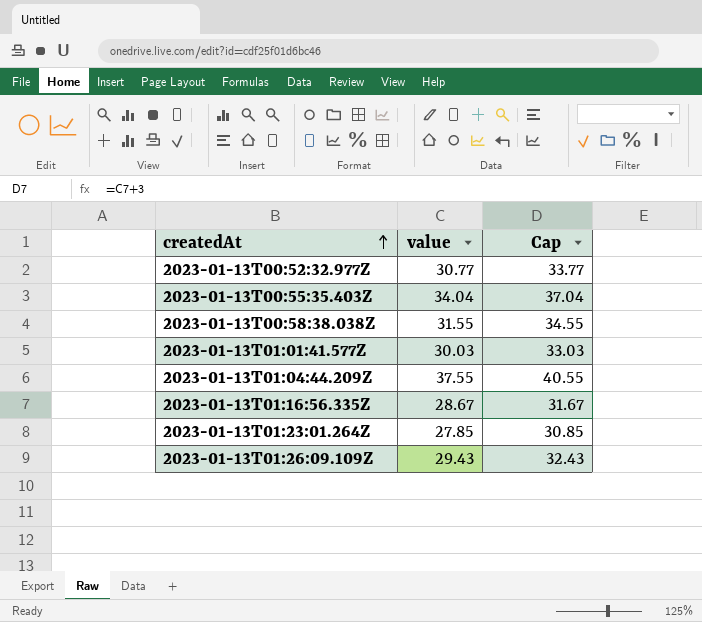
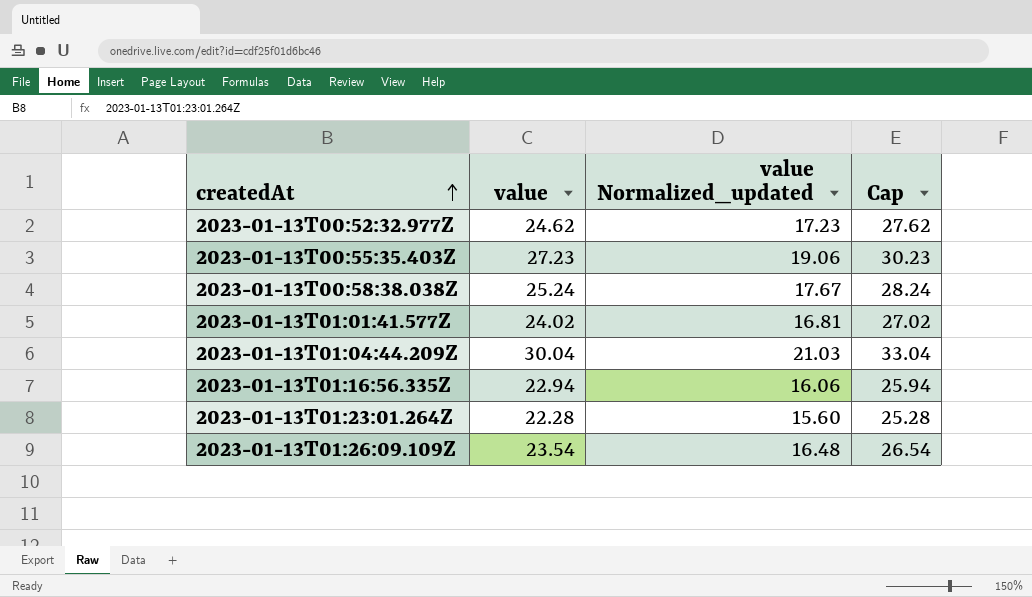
column value Normalized_updated | formula: none -> [value] * 0.7
2023-01-13T00:52:32.977Z | value: 30.77 -> 24.62
2023-01-13T00:52:32.977Z | Cap: 33.77 -> 27.62
2023-01-13T00:55:35.403Z | value: 34.04 -> 27.23
2023-01-13T00:55:35.403Z | Cap: 37.04 -> 30.23
2023-01-13T00:58:38.038Z | value: 31.55 -> 25.24
2023-01-13T00:58:38.038Z | Cap: 34.55 -> 28.24
2023-01-13T01:01:41.577Z | value: 30.03 -> 24.02
2023-01-13T01:01:41.577Z | Cap: 33.03 -> 27.02
2023-01-13T01:04:44.209Z | value: 37.55 -> 30.04
2023-01-13T01:04:44.209Z | Cap: 40.55 -> 33.04
2023-01-13T01:16:56.335Z | value: 28.67 -> 22.94
2023-01-13T01:16:56.335Z | Cap: 31.67 -> 25.94
2023-01-13T01:23:01.264Z | value: 27.85 -> 22.28
2023-01-13T01:23:01.264Z | Cap: 30.85 -> 25.28
2023-01-13T01:26:09.109Z | value: 29.43 -> 23.54
2023-01-13T01:26:09.109Z | Cap: 32.43 -> 26.54

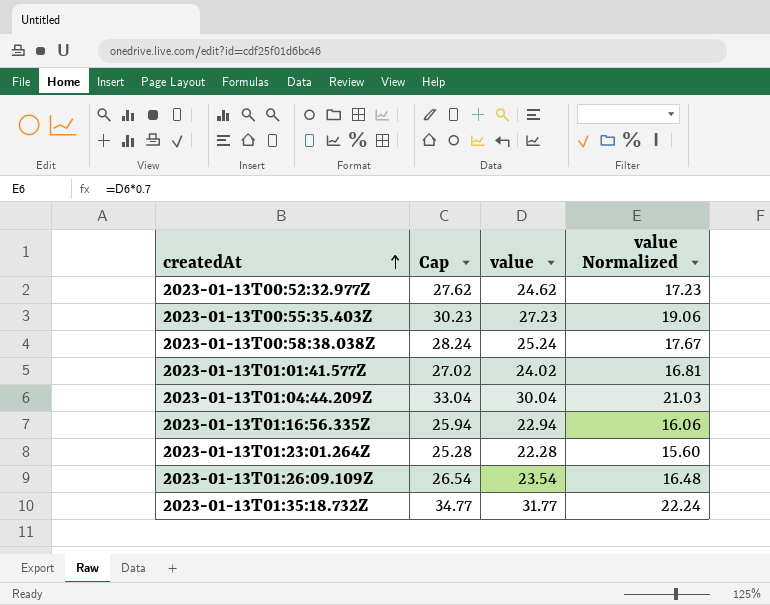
column Cap | position: 4 -> 2
column name: value Normalized_updated -> value Normalized
row 2023-01-13T01:35:18.732Z: none -> 34.77 | 31.77 | 22.24

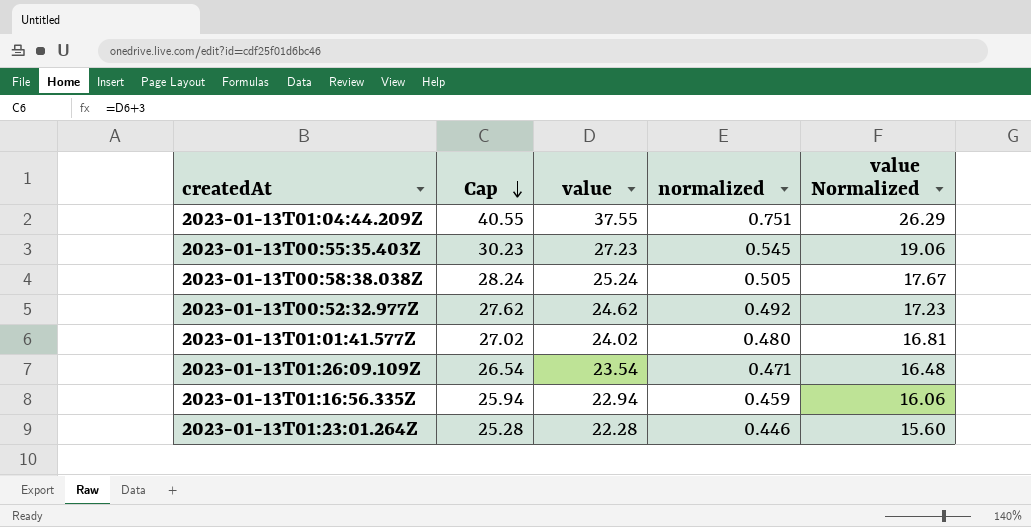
row order: createdAt ascending -> Cap descending
column normalized | formula: none -> [value] * 0.02
row 2023-01-13T01:35:18.732Z: 34.77 | 31.77 | 22.24 -> none
2023-01-13T01:04:44.209Z | Cap: 33.04 -> 40.55
2023-01-13T01:04:44.209Z | value: 30.04 -> 37.55
2023-01-13T01:04:44.209Z | value Normalized: 21.03 -> 26.29

